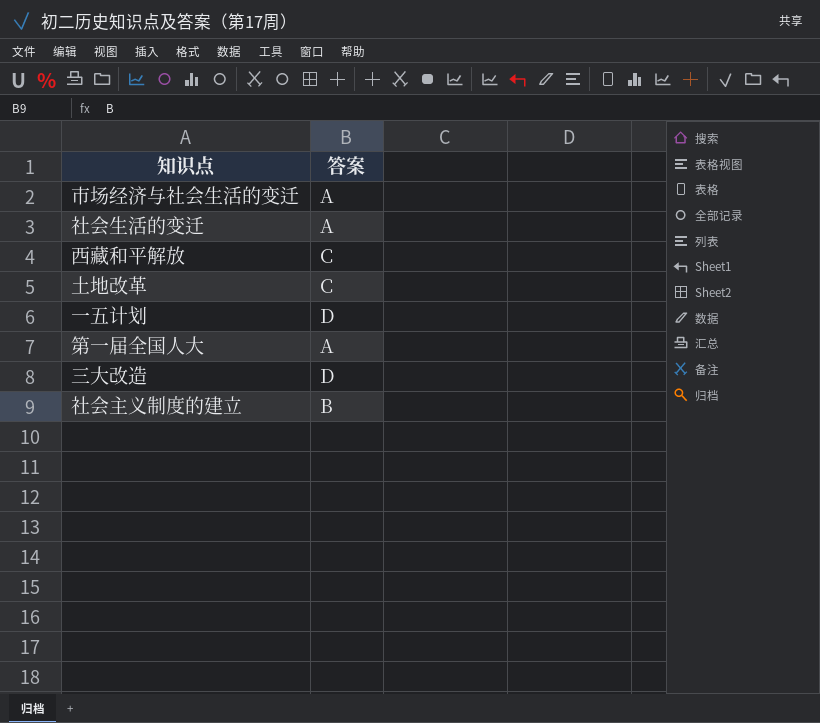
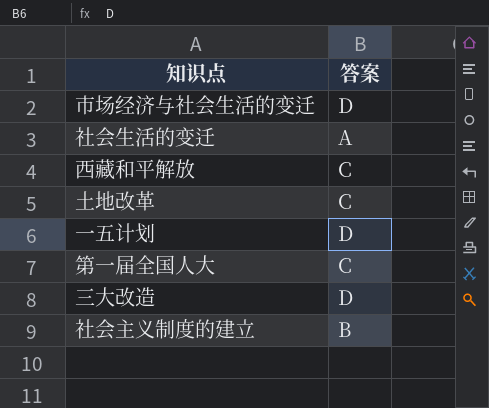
市场经济与社会生活的变迁 | 答案: A -> D
第一届全国人大 | 答案: A -> C

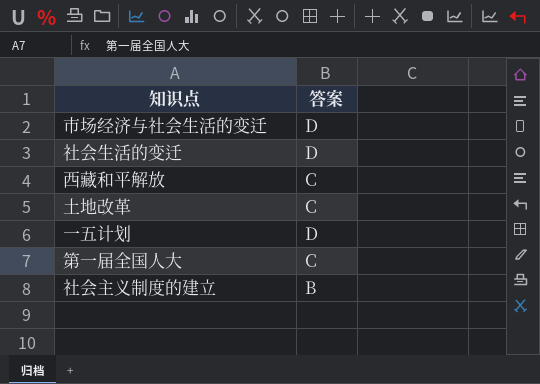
row 三大改造: D -> none
社会生活的变迁 | 答案: A -> D

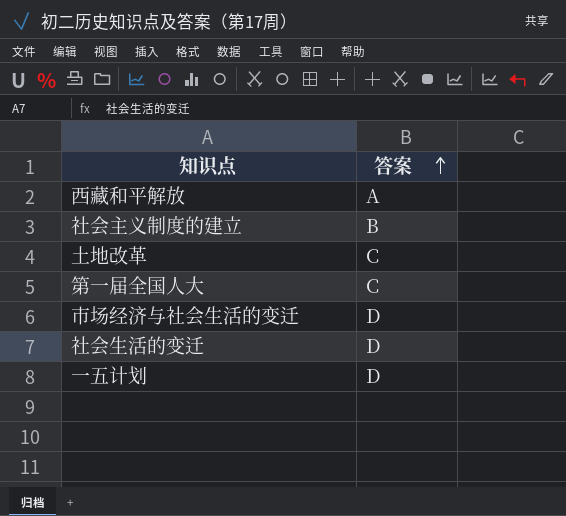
row order: none -> 答案 ascending
西藏和平解放 | 答案: C -> A

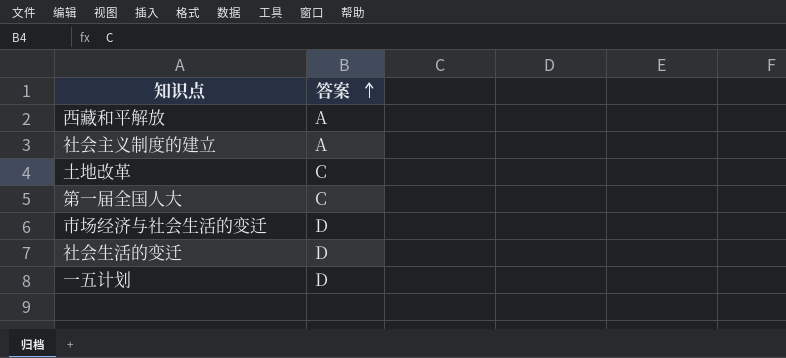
社会主义制度的建立 | 答案: B -> A

